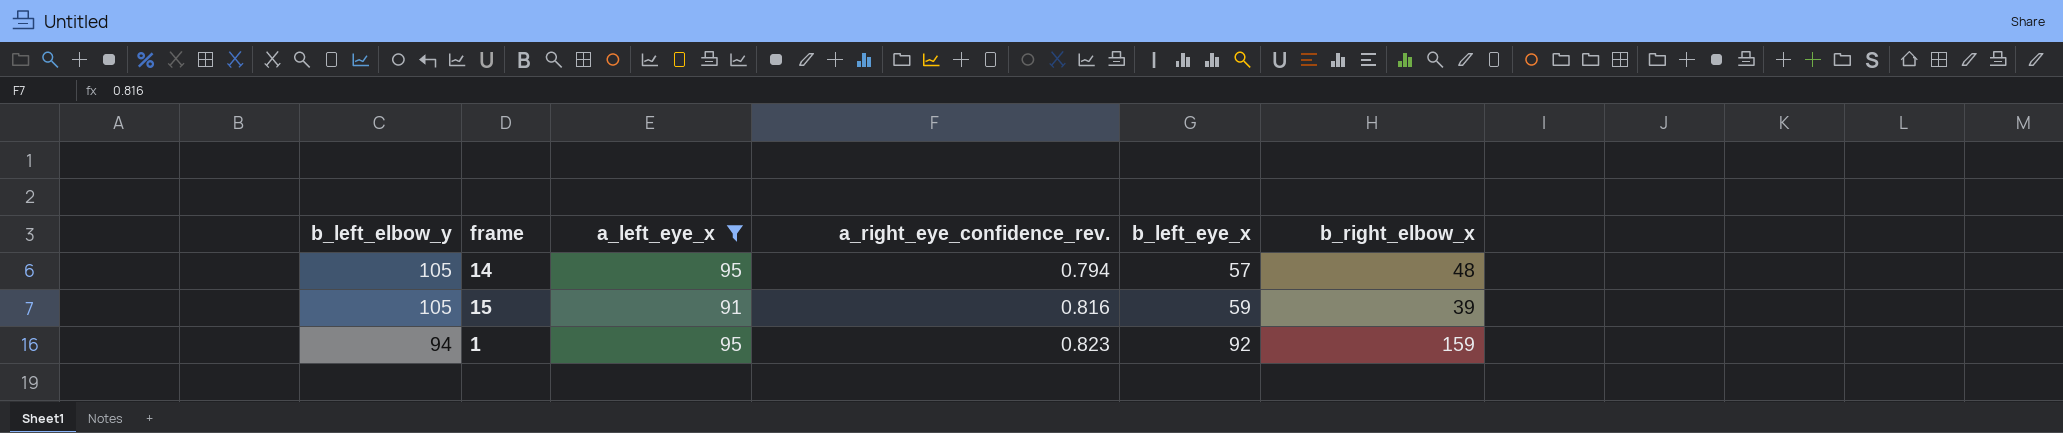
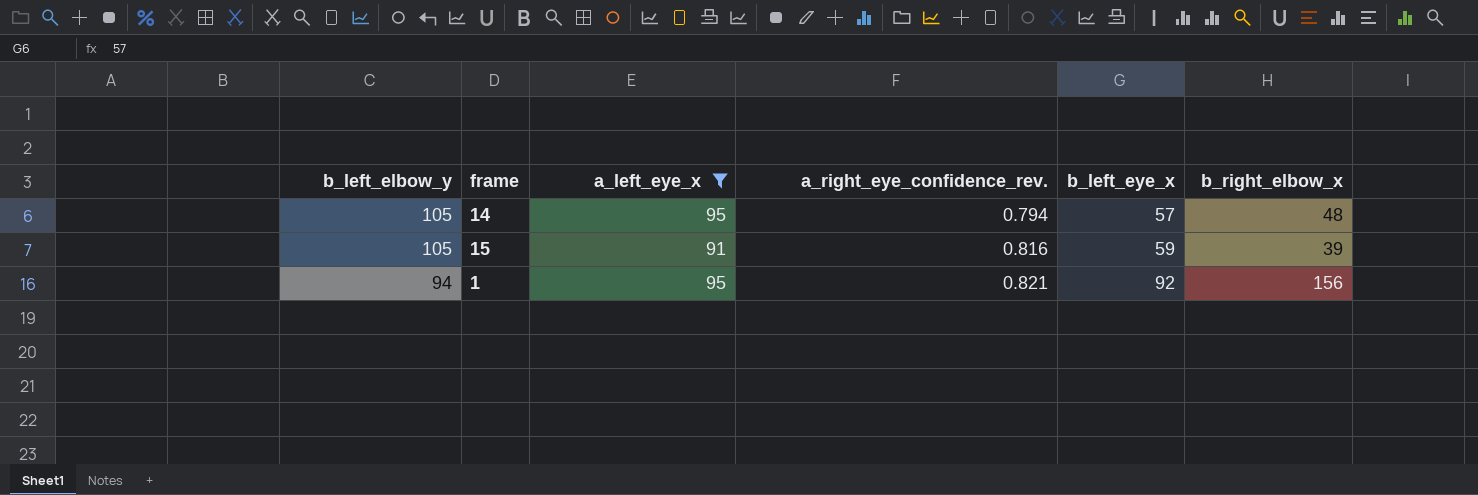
1 | a_right_eye_confidence_rev.: 0.823 -> 0.821
1 | b_right_elbow_x: 159 -> 156

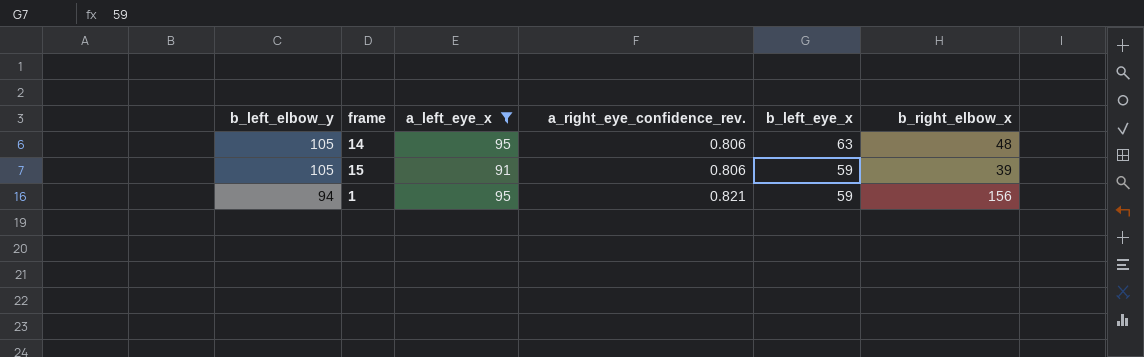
14 | a_right_eye_confidence_rev.: 0.794 -> 0.806
14 | b_left_eye_x: 57 -> 63
15 | a_right_eye_confidence_rev.: 0.816 -> 0.806
1 | b_left_eye_x: 92 -> 59

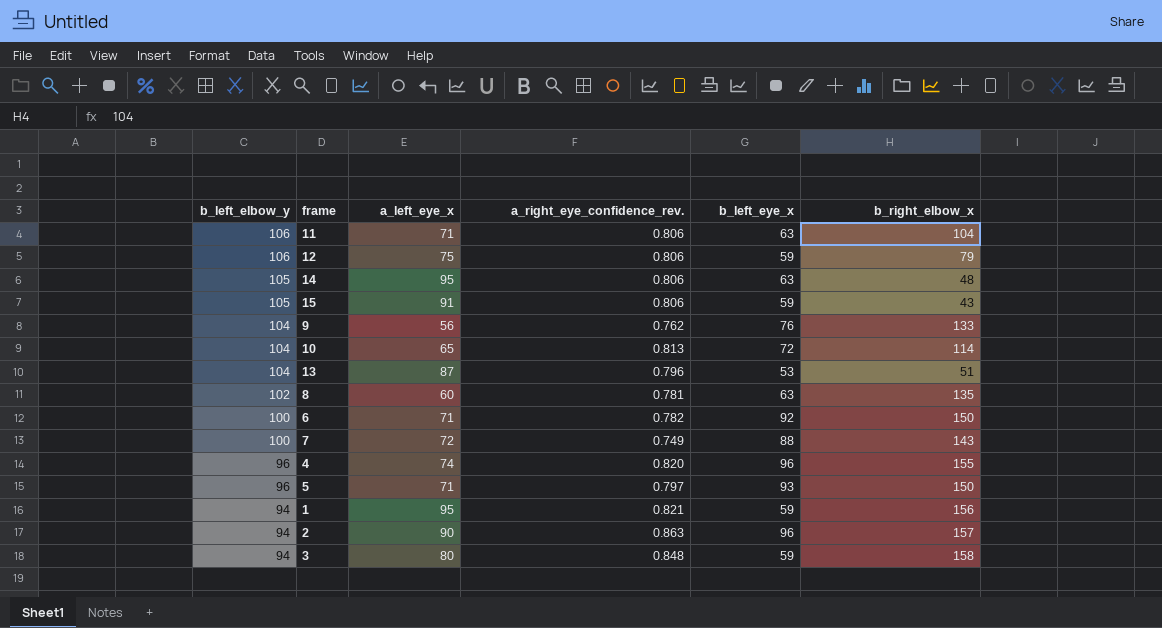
filter: a_left_eye_x >= 91 -> none
15 | b_right_elbow_x: 39 -> 43

